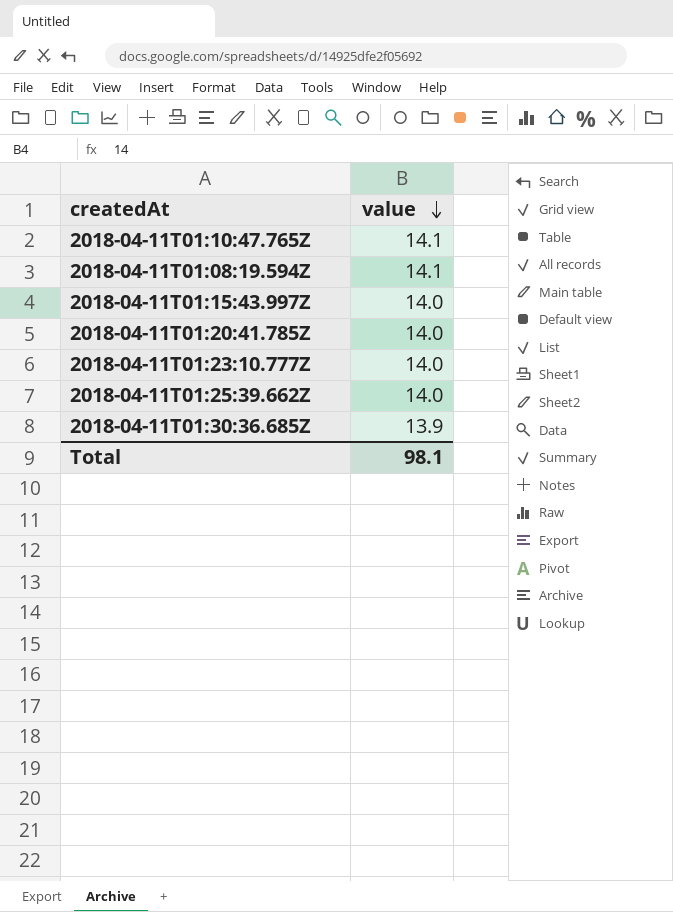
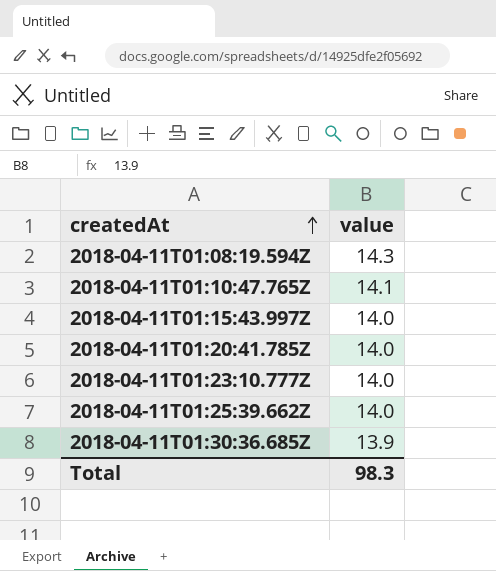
row order: value descending -> createdAt ascending
2018-04-11T01:08:19.594Z | value: 14.1 -> 14.3
Total | value: 98.1 -> 98.3

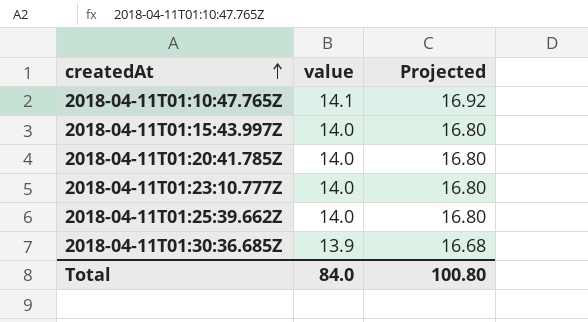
column Projected | formula: none -> [value] * 1.2
row 2018-04-11T01:08:19.594Z: 14.3 -> none
Total | value: 98.3 -> 84.0

